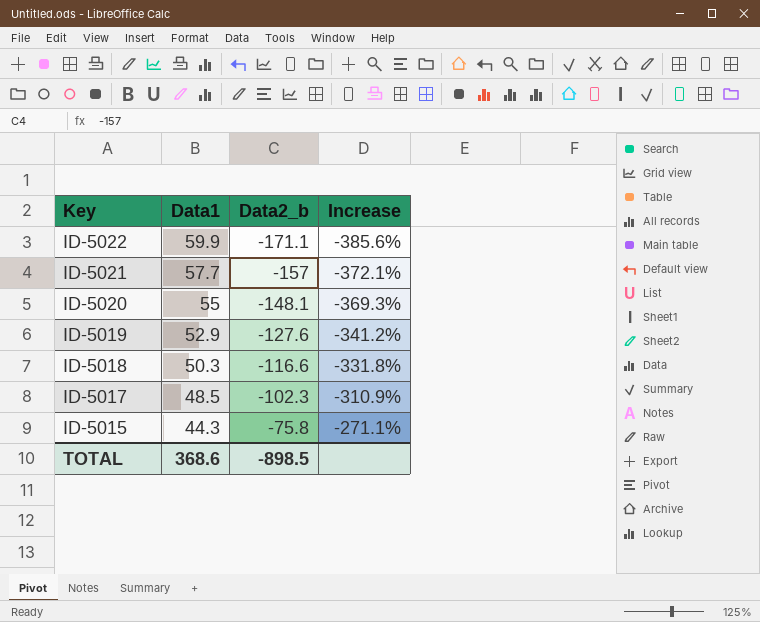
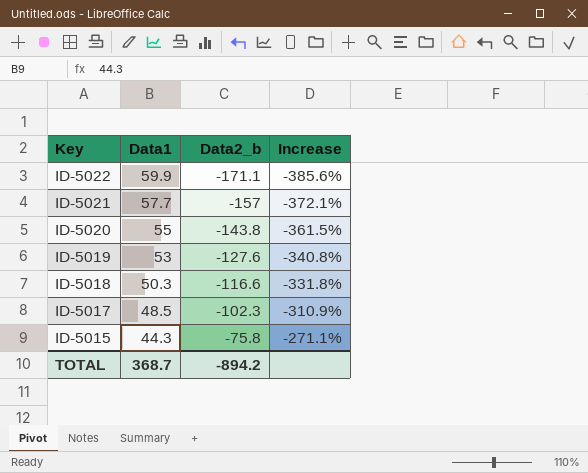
ID-5020 | Data2_b: -148.1 -> -143.8
ID-5020 | Increase: -369.3% -> -361.5%
ID-5019 | Data1: 52.9 -> 53
ID-5019 | Increase: -341.2% -> -340.8%
TOTAL | Data1: 368.6 -> 368.7
TOTAL | Data2_b: -898.5 -> -894.2

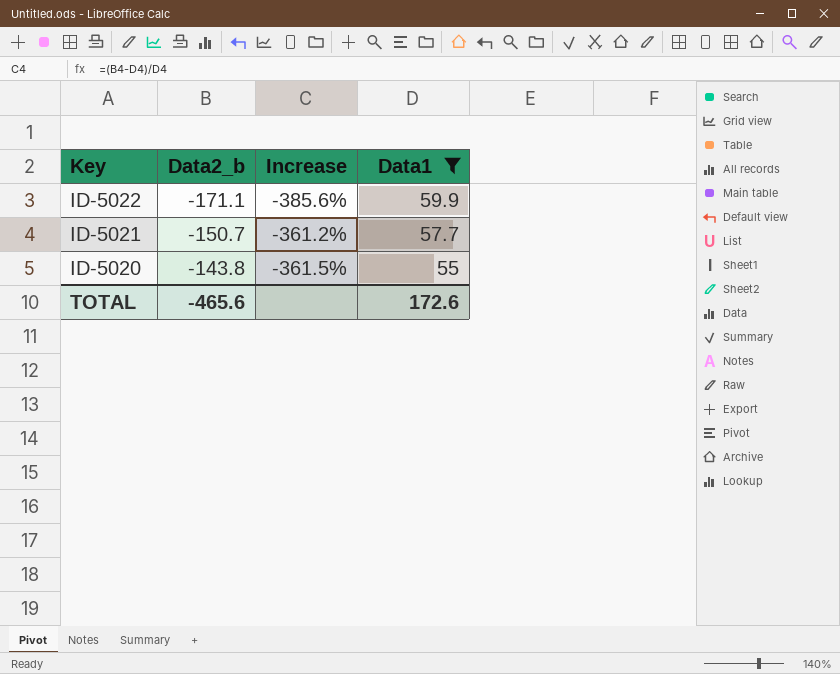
filter: none -> Data1 >= 55
column Data1 | position: 2 -> 4
ID-5021 | Data2_b: -157 -> -150.7
ID-5021 | Increase: -372.1% -> -361.2%
TOTAL | Data2_b: -894.2 -> -465.6
TOTAL | Data1: 368.7 -> 172.6

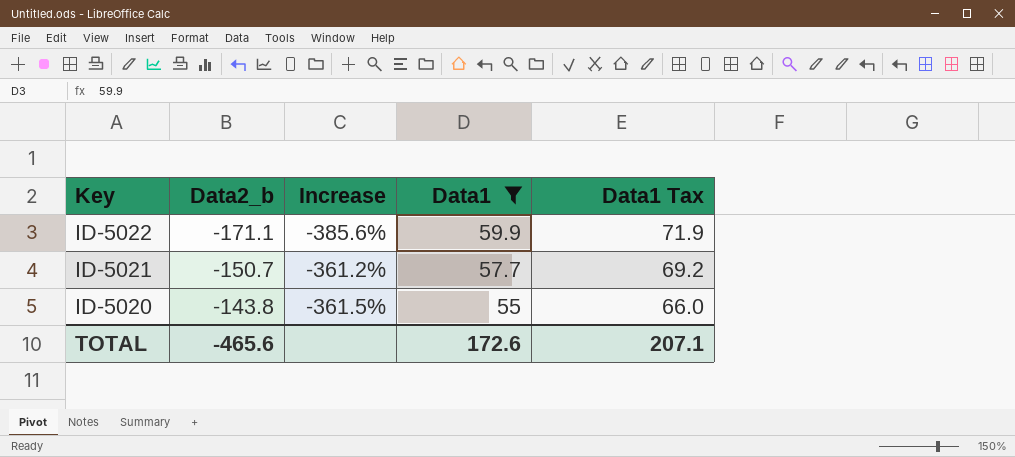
column Data1 Tax | formula: none -> [Data1] * 1.2

